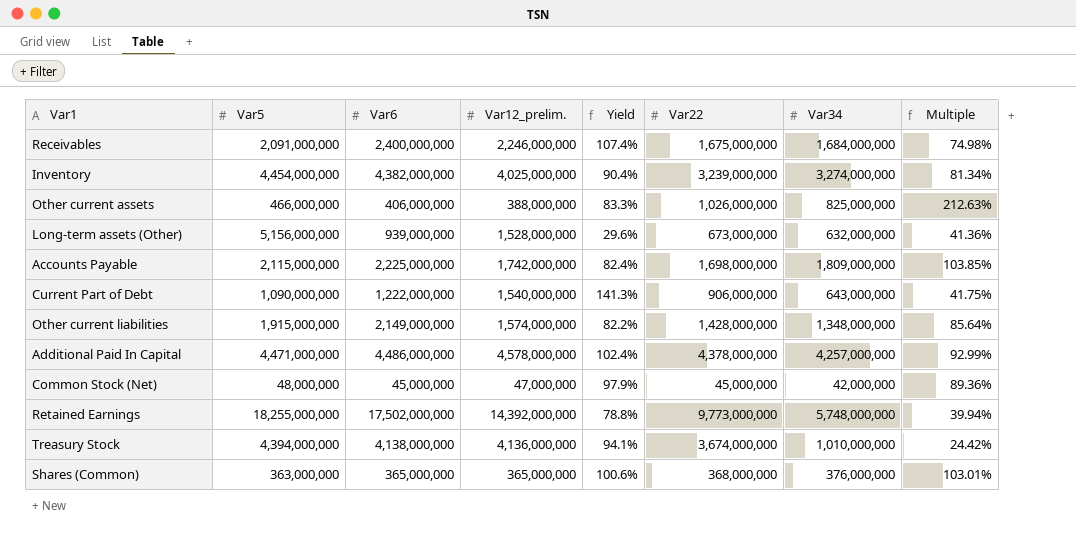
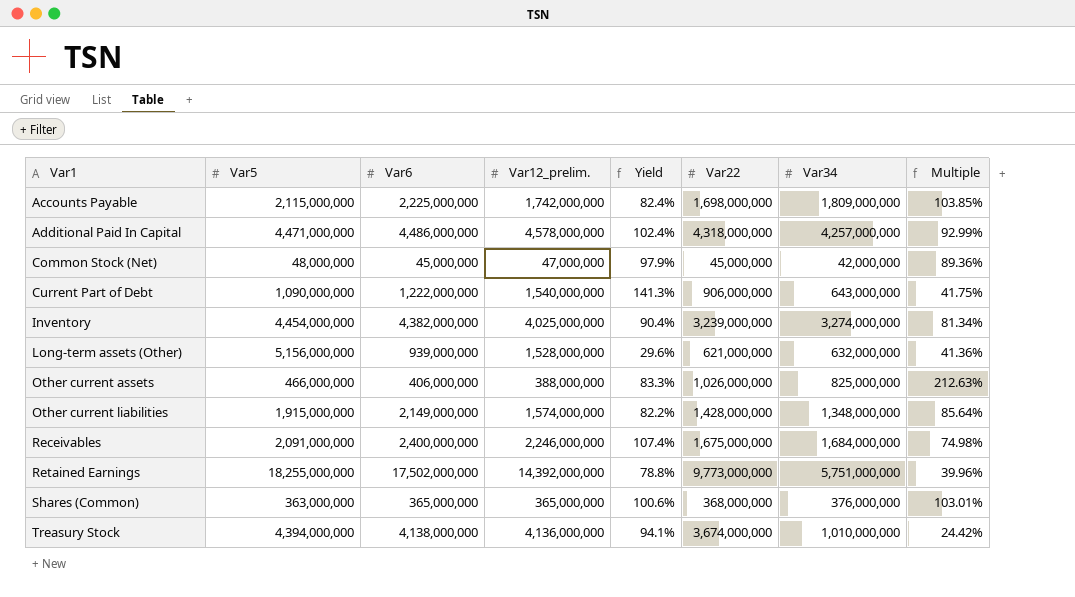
row order: none -> Var1 ascending
Additional Paid In Capital | Var22: 4,378,000,000 -> 4,318,000,000
Long-term assets (Other) | Var22: 673,000,000 -> 621,000,000
Retained Earnings | Var34: 5,748,000,000 -> 5,751,000,000
Retained Earnings | Multiple: 39.94% -> 39.96%

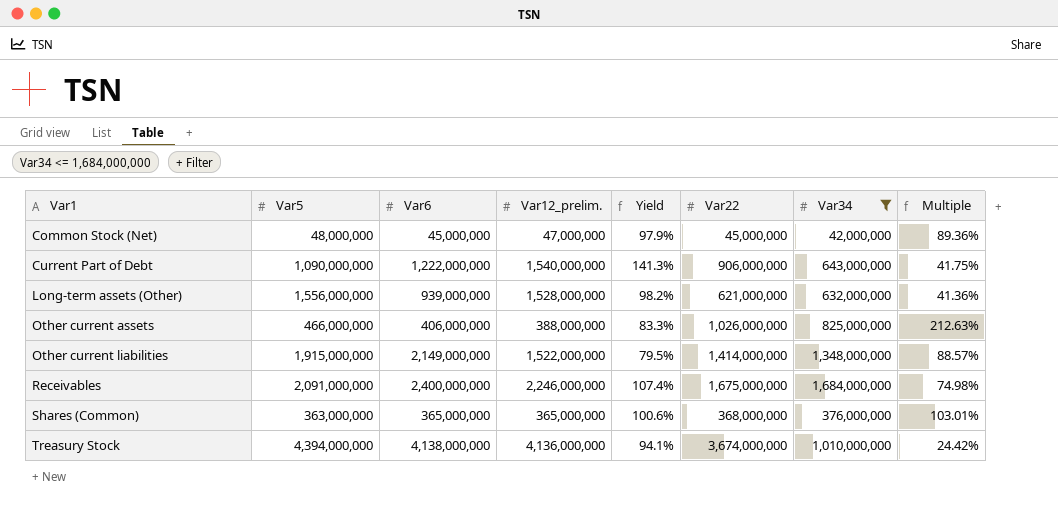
filter: none -> Var34 <= 1,684,000,000
Long-term assets (Other) | Var5: 5,156,000,000 -> 1,556,000,000
Long-term assets (Other) | Yield: 29.6% -> 98.2%
Other current liabilities | Var12_prelim.: 1,574,000,000 -> 1,522,000,000
Other current liabilities | Yield: 82.2% -> 79.5%
Other current liabilities | Var22: 1,428,000,000 -> 1,414,000,000
Other current liabilities | Multiple: 85.64% -> 88.57%

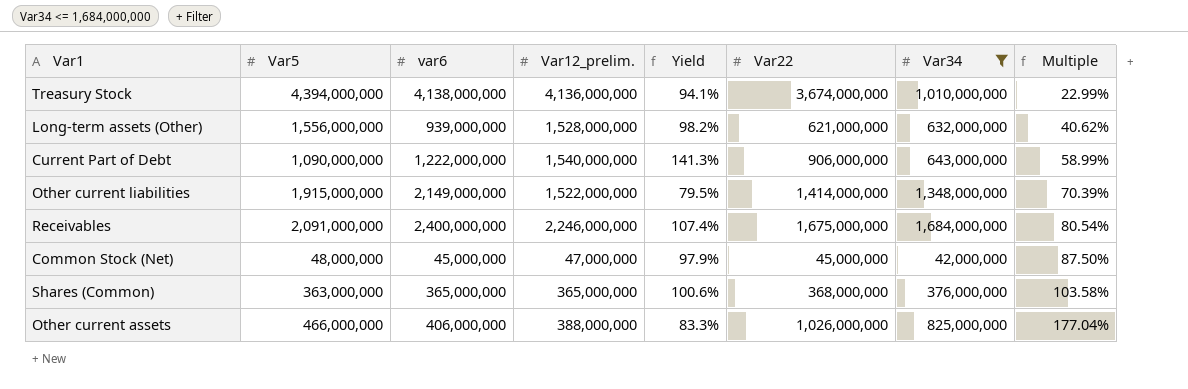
row order: Var1 ascending -> Multiple ascending
column name: Var6 -> var6
column Multiple | formula: [Var34] / [Var12_prelim.] -> [Var34] / [Var5]

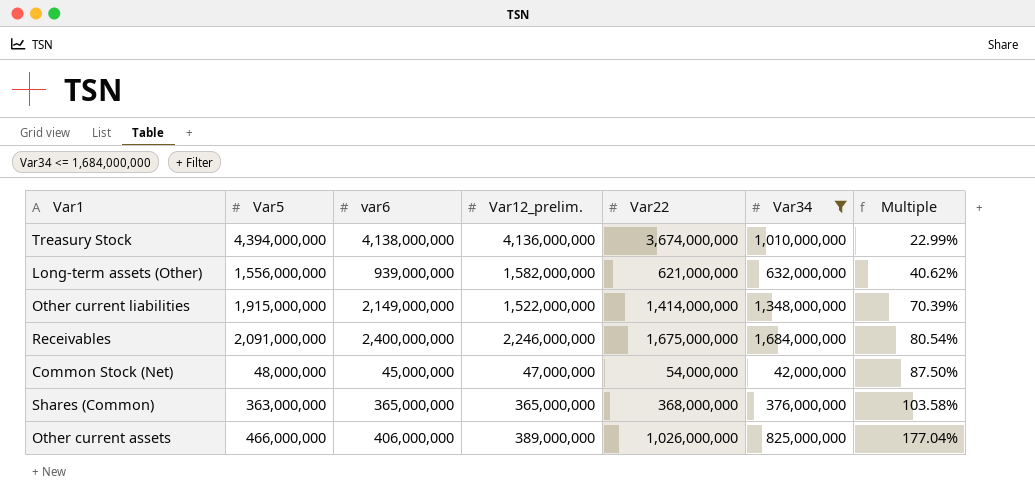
column Yield | formula: [Var12_prelim.] / [Var5] -> none
row Current Part of Debt: 1,090,000,000 | 1,222,000,000 | 1,540,000,000 | 141.3% | 906,000,000 | 643,000,000 | 58.99% -> none
Long-term assets (Other) | Var12_prelim.: 1,528,000,000 -> 1,582,000,000
Common Stock (Net) | Var22: 45,000,000 -> 54,000,000
Other current assets | Var12_prelim.: 388,000,000 -> 389,000,000

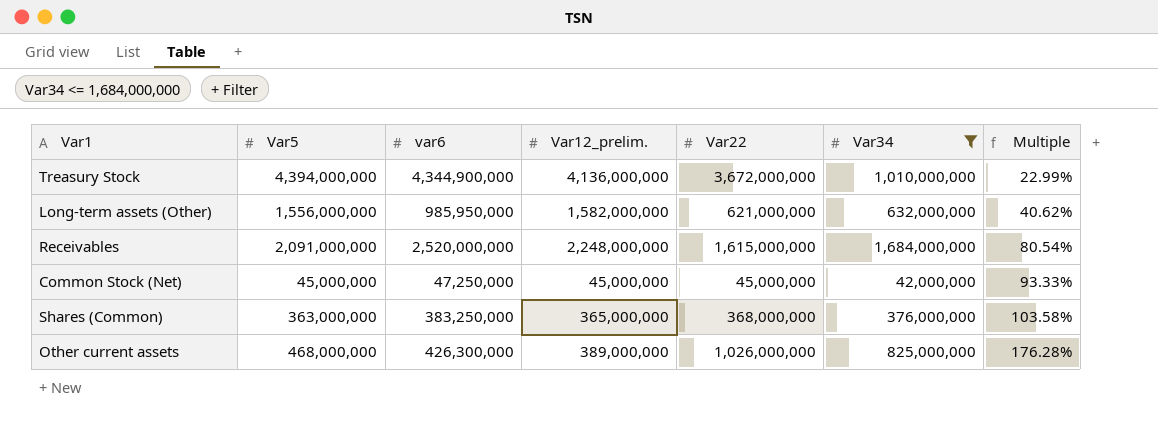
row Other current liabilities: 1,915,000,000 | 2,149,000,000 | 1,522,000,000 | 1,414,000,000 | 1,348,000,000 | 70.39% -> none
Treasury Stock | var6: 4,138,000,000 -> 4,344,900,000
Treasury Stock | Var22: 3,674,000,000 -> 3,672,000,000
Long-term assets (Other) | var6: 939,000,000 -> 985,950,000
Receivables | var6: 2,400,000,000 -> 2,520,000,000
Receivables | Var12_prelim.: 2,246,000,000 -> 2,248,000,000
Receivables | Var22: 1,675,000,000 -> 1,615,000,000
Common Stock (Net) | Var5: 48,000,000 -> 45,000,000
Common Stock (Net) | var6: 45,000,000 -> 47,250,000
Common Stock (Net) | Var12_prelim.: 47,000,000 -> 45,000,000
Common Stock (Net) | Var22: 54,000,000 -> 45,000,000
Common Stock (Net) | Multiple: 87.50% -> 93.33%
Shares (Common) | var6: 365,000,000 -> 383,250,000
Other current assets | Var5: 466,000,000 -> 468,000,000
Other current assets | var6: 406,000,000 -> 426,300,000
Other current assets | Multiple: 177.04% -> 176.28%

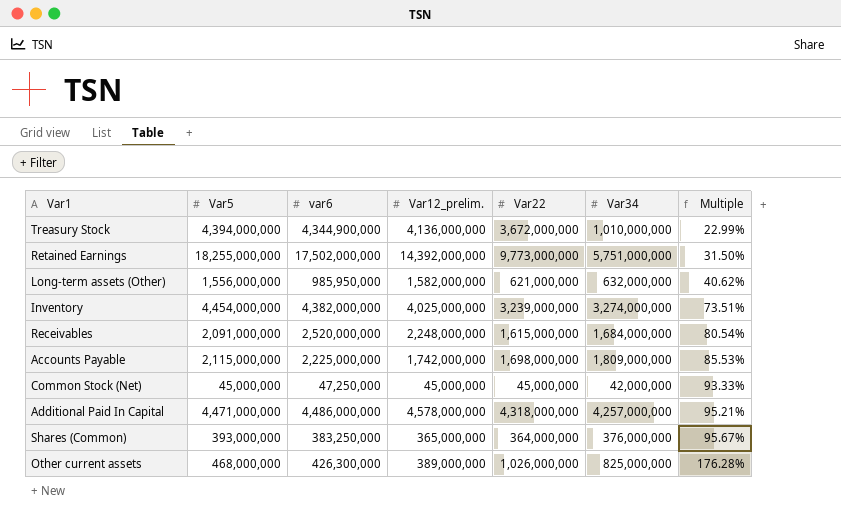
filter: Var34 <= 1,684,000,000 -> none
Shares (Common) | Var5: 363,000,000 -> 393,000,000
Shares (Common) | Var22: 368,000,000 -> 364,000,000
Shares (Common) | Multiple: 103.58% -> 95.67%

